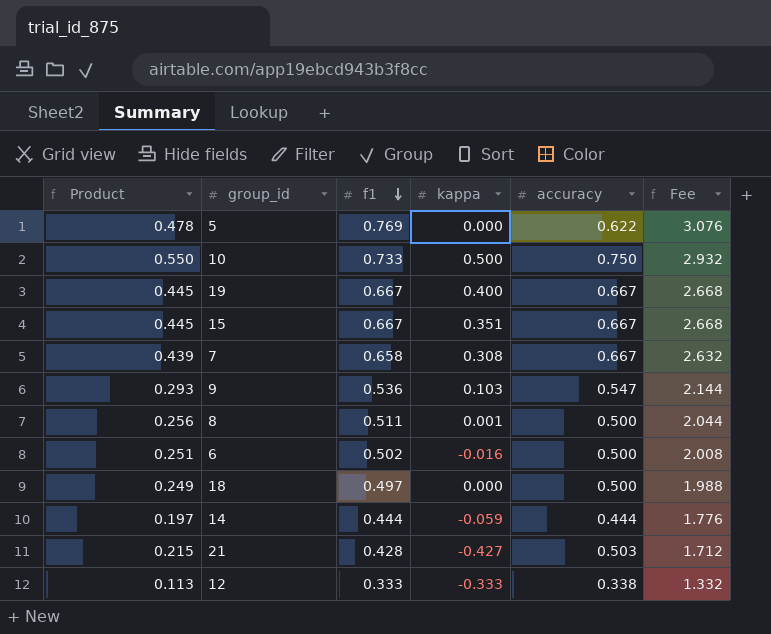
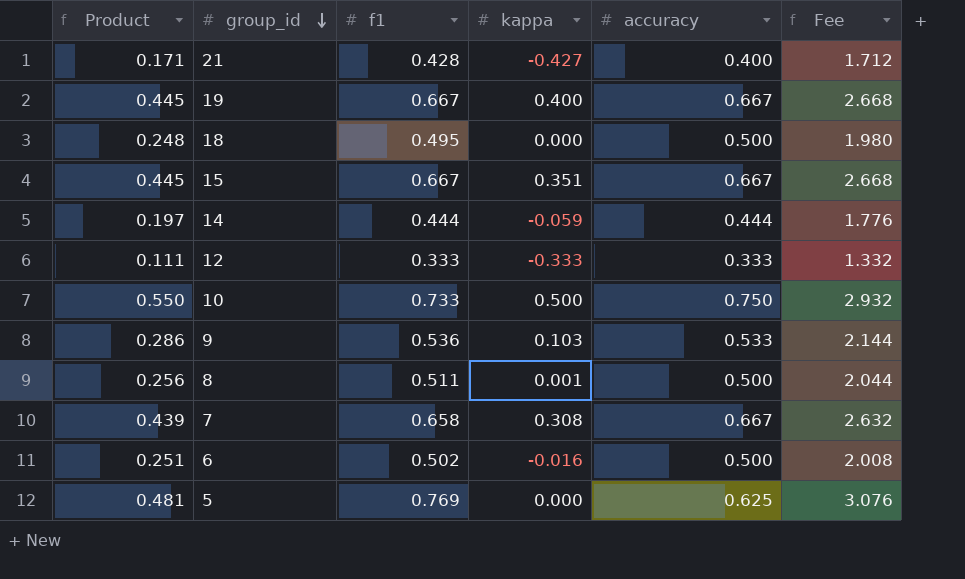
row order: f1 descending -> group_id descending
21 | Product: 0.215 -> 0.171
21 | accuracy: 0.503 -> 0.400
18 | Product: 0.249 -> 0.248
18 | f1: 0.497 -> 0.495
18 | Fee: 1.988 -> 1.980
12 | Product: 0.113 -> 0.111
12 | accuracy: 0.338 -> 0.333
9 | Product: 0.293 -> 0.286
9 | accuracy: 0.547 -> 0.533
5 | Product: 0.478 -> 0.481
5 | accuracy: 0.622 -> 0.625

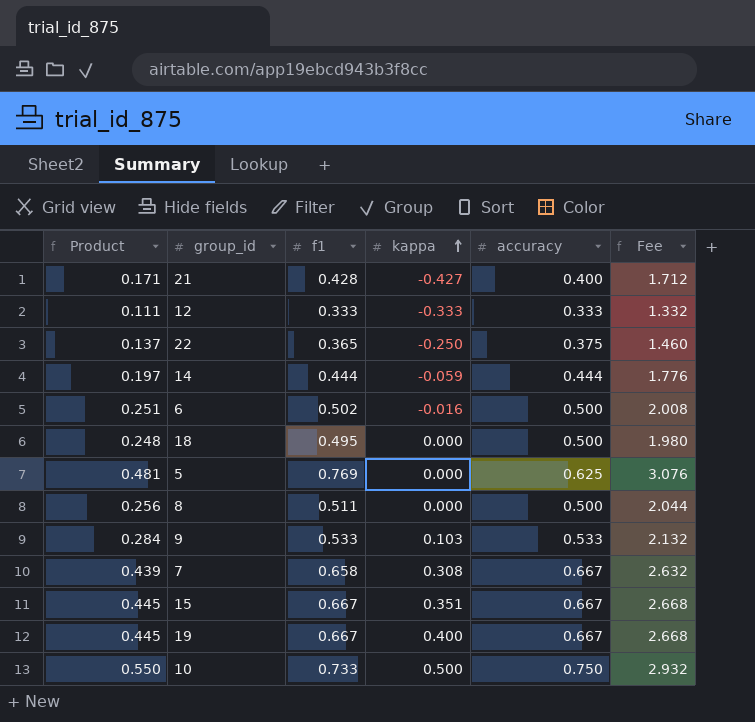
row order: group_id descending -> kappa ascending
row 22: none -> 0.137 | 0.365 | -0.250 | 0.375 | 1.460
8 | kappa: 0.001 -> 0.000
9 | Product: 0.286 -> 0.284
9 | f1: 0.536 -> 0.533
9 | Fee: 2.144 -> 2.132

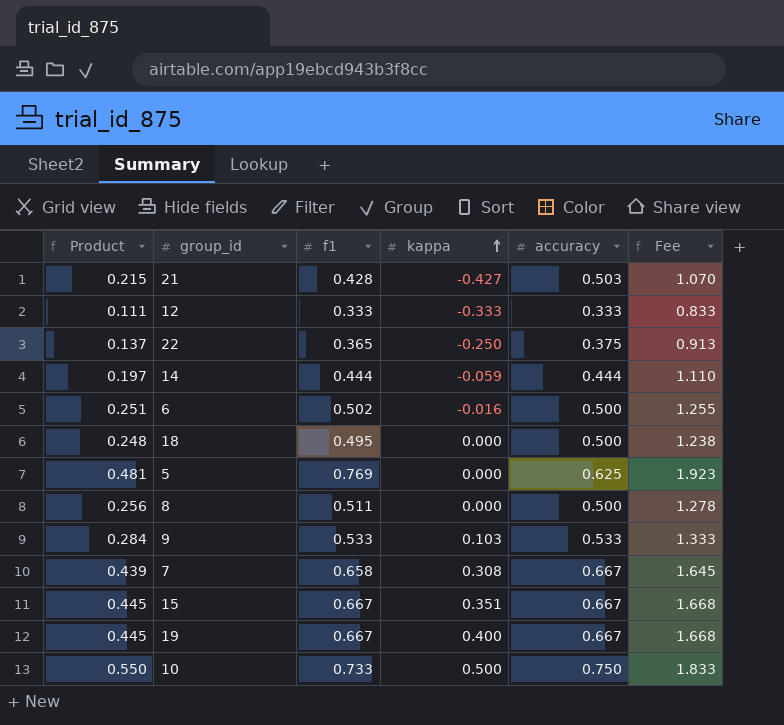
column Fee | formula: [f1] * 4 -> [f1] * 2.5
21 | Product: 0.171 -> 0.215
21 | accuracy: 0.400 -> 0.503

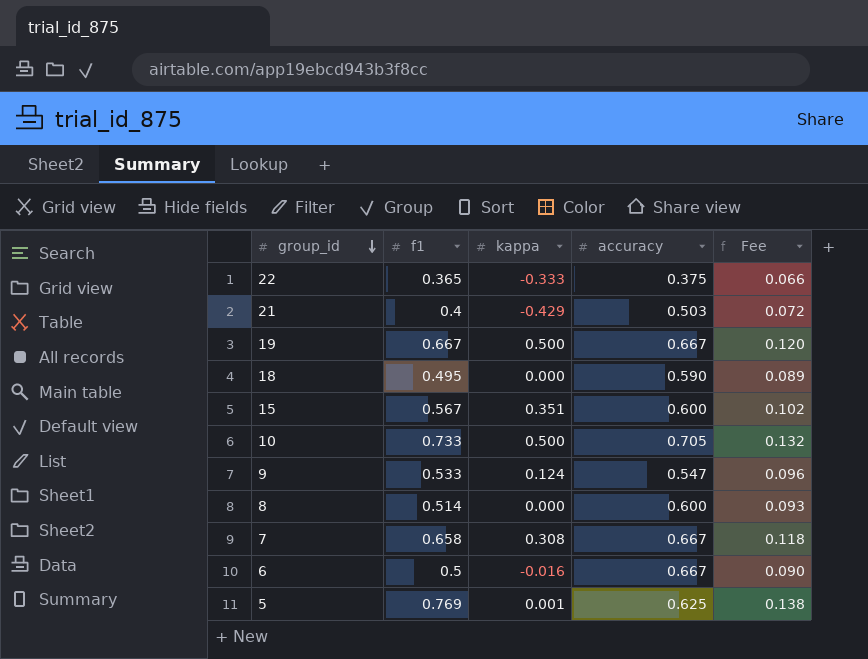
row order: kappa ascending -> group_id descending
column Product | formula: [f1] * [accuracy] -> none
column Fee | formula: [f1] * 2.5 -> [f1] * 0.18
row 12: 0.111 | 0.333 | -0.333 | 0.333 | 0.833 -> none
row 14: 0.197 | 0.444 | -0.059 | 0.444 | 1.110 -> none
22 | kappa: -0.250 -> -0.333
21 | f1: 0.428 -> 0.4
21 | kappa: -0.427 -> -0.429
19 | kappa: 0.400 -> 0.500
18 | accuracy: 0.500 -> 0.590
15 | f1: 0.667 -> 0.567
15 | accuracy: 0.667 -> 0.600
10 | accuracy: 0.750 -> 0.705
9 | kappa: 0.103 -> 0.124
9 | accuracy: 0.533 -> 0.547
8 | f1: 0.511 -> 0.514
8 | accuracy: 0.500 -> 0.600
6 | f1: 0.502 -> 0.5
6 | accuracy: 0.500 -> 0.667
5 | kappa: 0.000 -> 0.001

